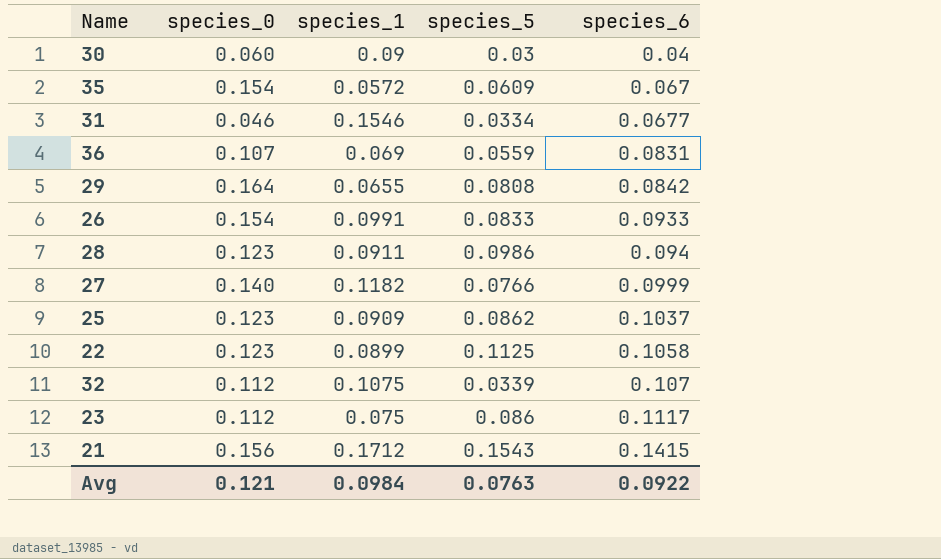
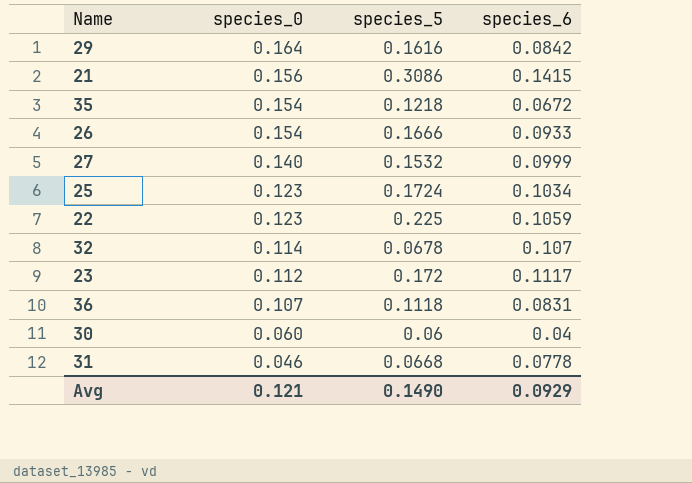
row order: species_6 ascending -> species_0 descending
column species_1 | position: 3 -> none
row 28: 0.123 | 0.0911 | 0.0986 | 0.094 -> none
29 | species_5: 0.0808 -> 0.1616
21 | species_5: 0.1543 -> 0.3086
35 | species_5: 0.0609 -> 0.1218
35 | species_6: 0.067 -> 0.0672
26 | species_5: 0.0833 -> 0.1666
27 | species_5: 0.0766 -> 0.1532
25 | species_5: 0.0862 -> 0.1724
25 | species_6: 0.1037 -> 0.1034
22 | species_5: 0.1125 -> 0.225
22 | species_6: 0.1058 -> 0.1059
32 | species_0: 0.112 -> 0.114
32 | species_5: 0.0339 -> 0.0678
23 | species_5: 0.086 -> 0.172
36 | species_5: 0.0559 -> 0.1118
30 | species_5: 0.03 -> 0.06
31 | species_5: 0.0334 -> 0.0668
31 | species_6: 0.0677 -> 0.0778
Avg | species_5: 0.0763 -> 0.1490
Avg | species_6: 0.0922 -> 0.0929

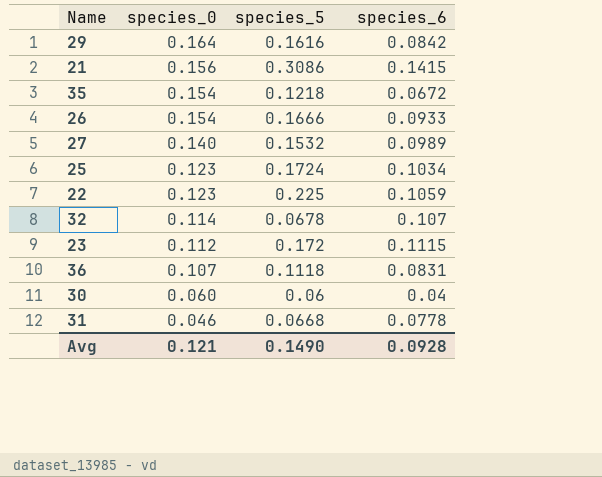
27 | species_6: 0.0999 -> 0.0989
23 | species_6: 0.1117 -> 0.1115
Avg | species_6: 0.0929 -> 0.0928

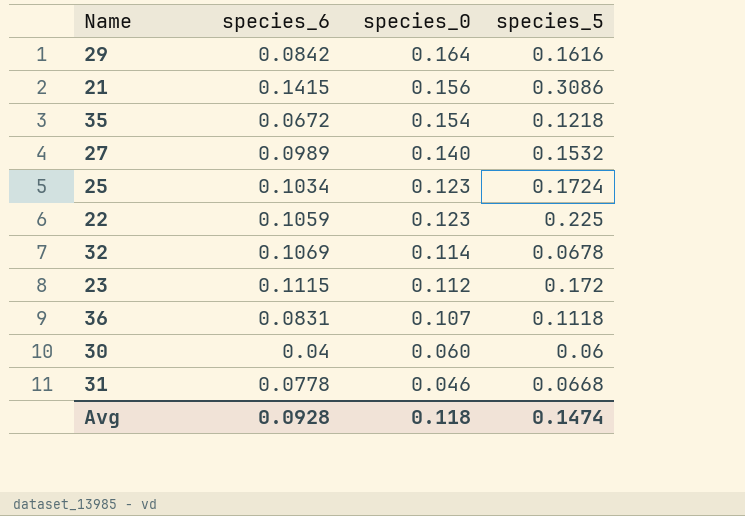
column species_6 | position: 4 -> 2
row 26: 0.154 | 0.1666 | 0.0933 -> none
32 | species_6: 0.107 -> 0.1069
Avg | species_0: 0.121 -> 0.118
Avg | species_5: 0.1490 -> 0.1474

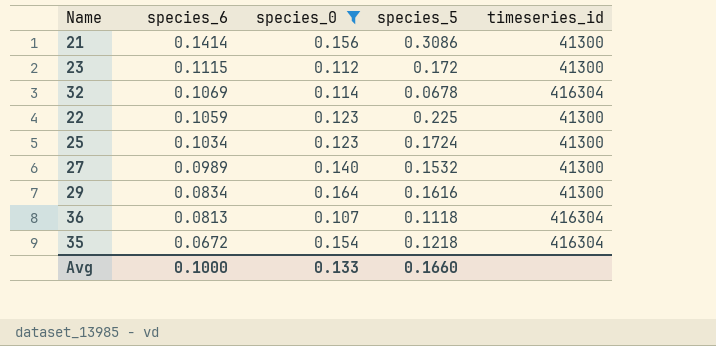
filter: none -> species_0 >= 0.107
row order: species_0 descending -> species_6 descending
column timeseries_id | position: none -> 5
21 | species_6: 0.1415 -> 0.1414
29 | species_6: 0.0842 -> 0.0834
36 | species_6: 0.0831 -> 0.0813
Avg | species_6: 0.0928 -> 0.1000
Avg | species_0: 0.118 -> 0.133
Avg | species_5: 0.1474 -> 0.1660

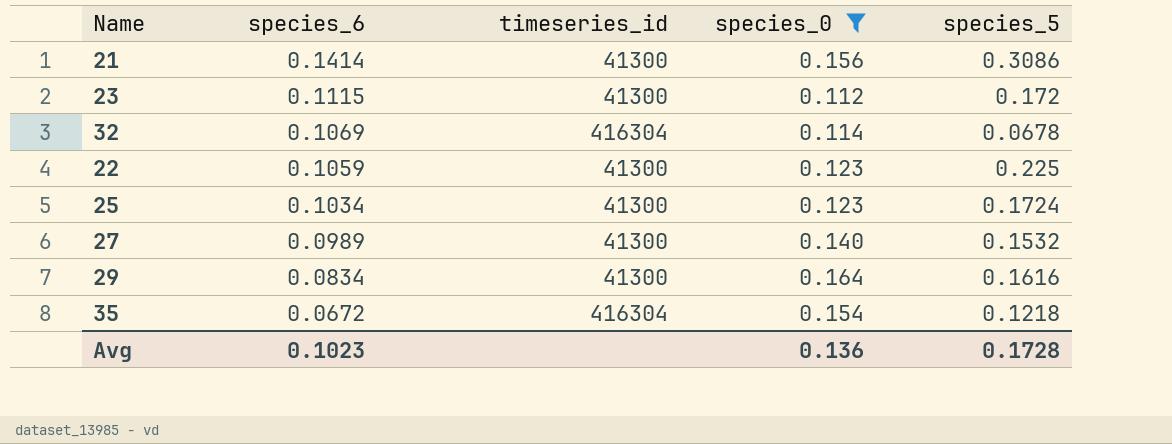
column timeseries_id | position: 5 -> 3
row 36: 0.0813 | 0.107 | 0.1118 | 416304 -> none
Avg | species_6: 0.1000 -> 0.1023
Avg | species_0: 0.133 -> 0.136
Avg | species_5: 0.1660 -> 0.1728

